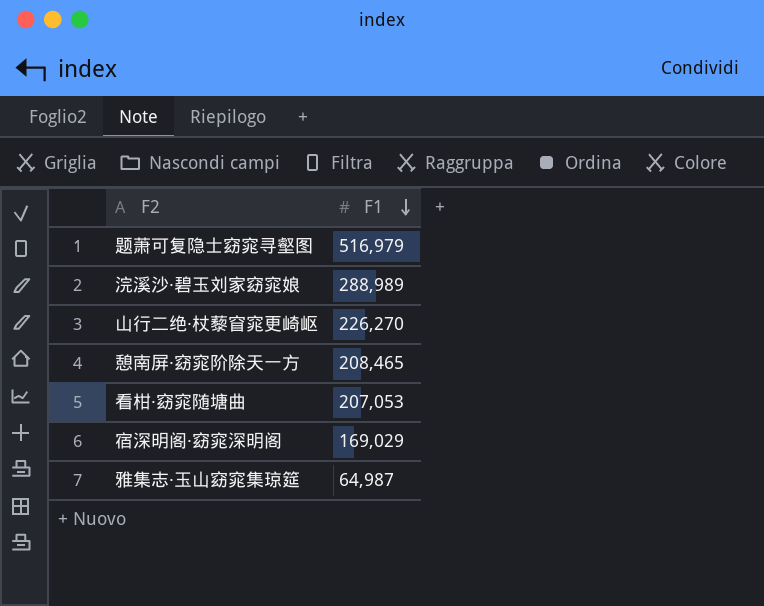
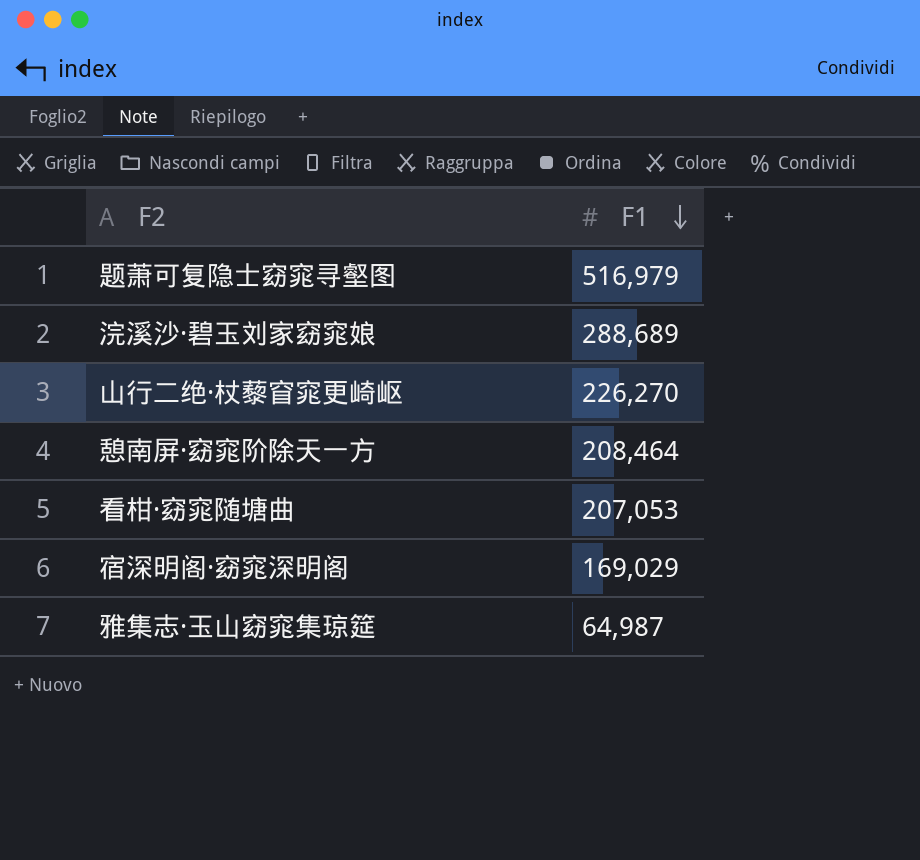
浣溪沙·碧玉刘家窈窕娘 | F1: 288,989 -> 288,689
憩南屏·窈窕阶除天一方 | F1: 208,465 -> 208,464

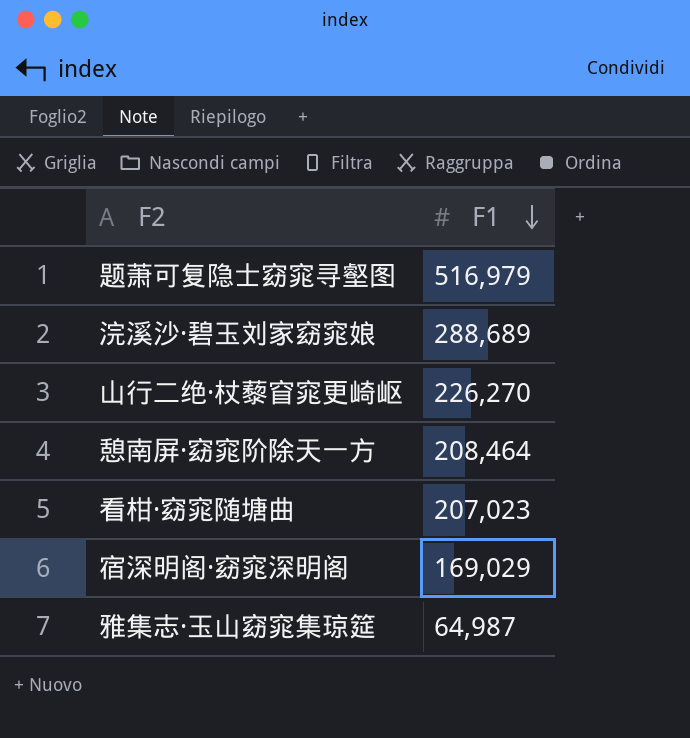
看柑·窈窕随塘曲 | F1: 207,053 -> 207,023

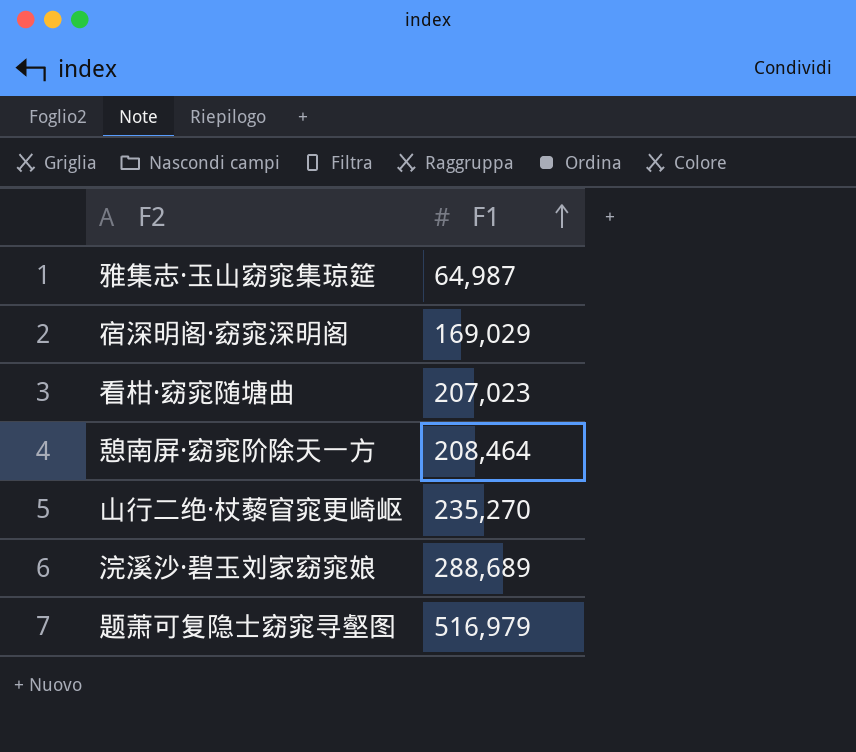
row order: F1 descending -> F1 ascending
山行二绝·杖藜窅窕更崎岖 | F1: 226,270 -> 235,270

